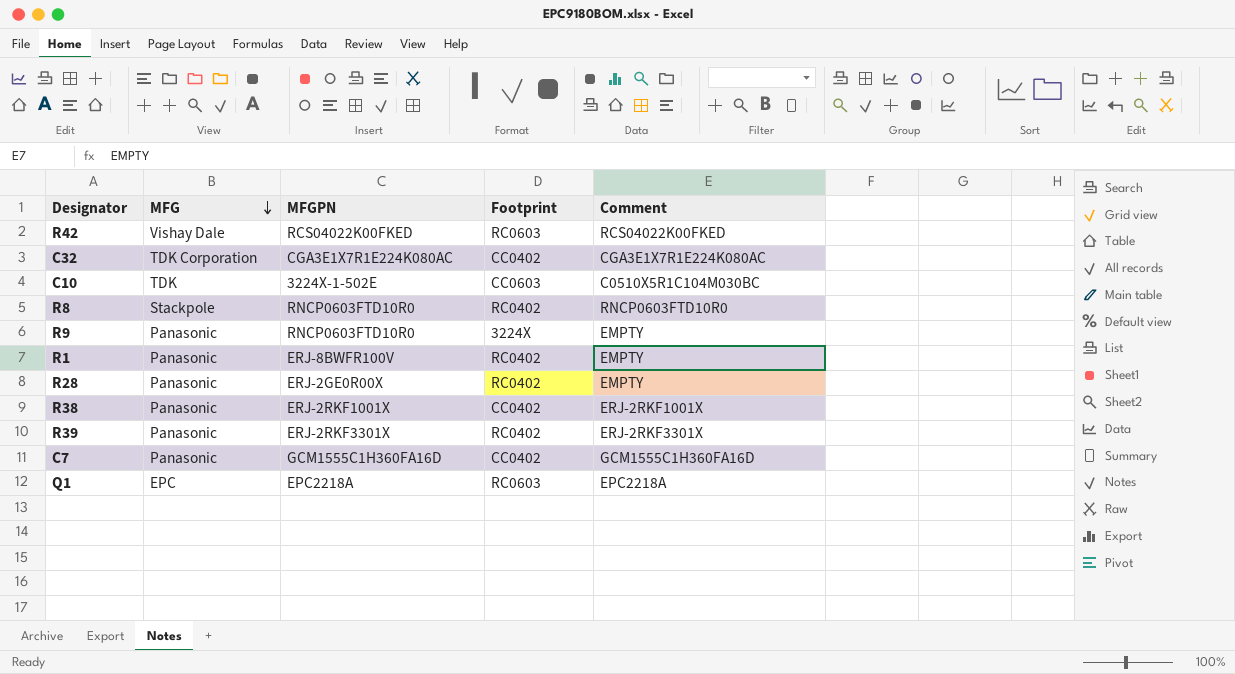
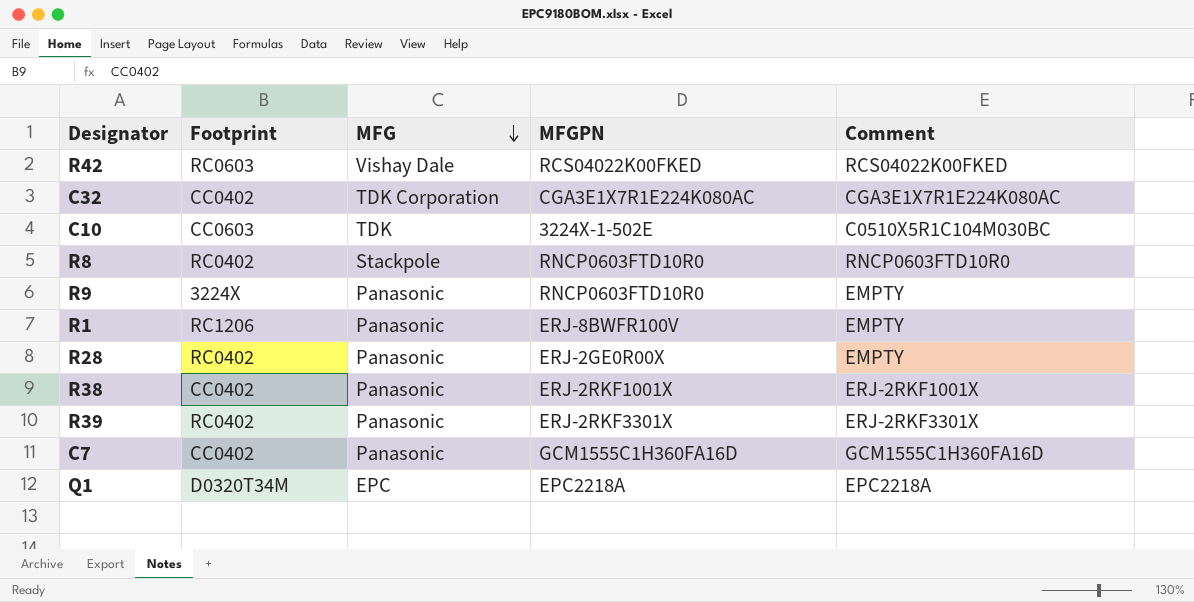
column Footprint | position: 4 -> 2
R1 | Footprint: RC0402 -> RC1206
Q1 | Footprint: RC0603 -> D0320T34M

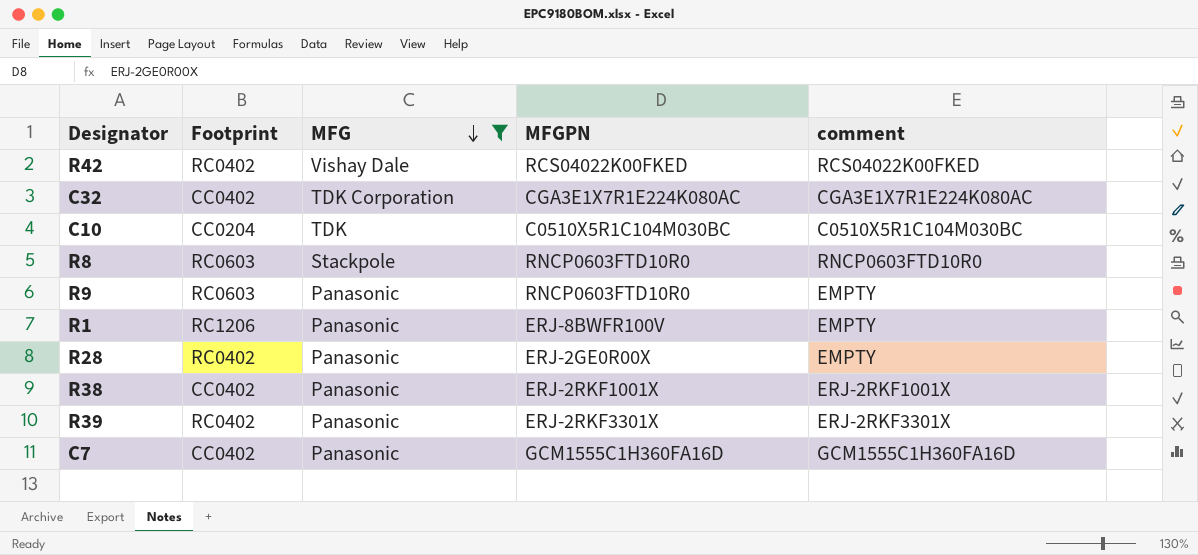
filter: none -> MFG != EPC
column name: Comment -> comment
R42 | Footprint: RC0603 -> RC0402
C10 | Footprint: CC0603 -> CC0204
C10 | MFGPN: 3224X-1-502E -> C0510X5R1C104M030BC
R8 | Footprint: RC0402 -> RC0603
R9 | Footprint: 3224X -> RC0603

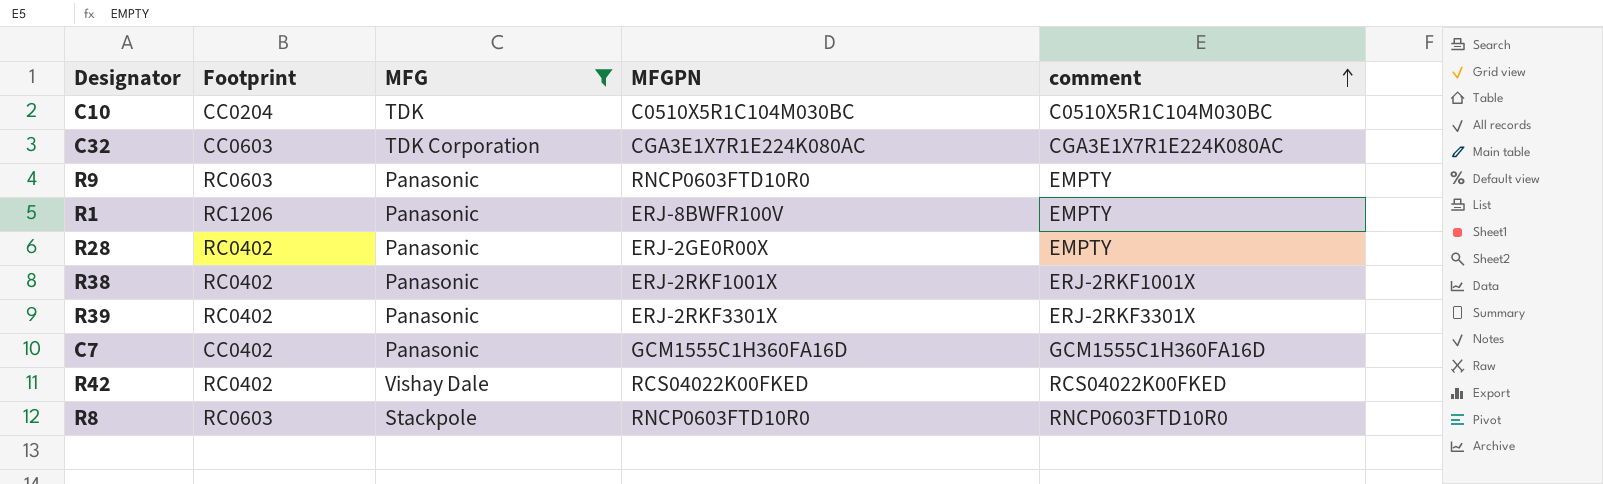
row order: MFG descending -> comment ascending
C32 | Footprint: CC0402 -> CC0603
R38 | Footprint: CC0402 -> RC0402

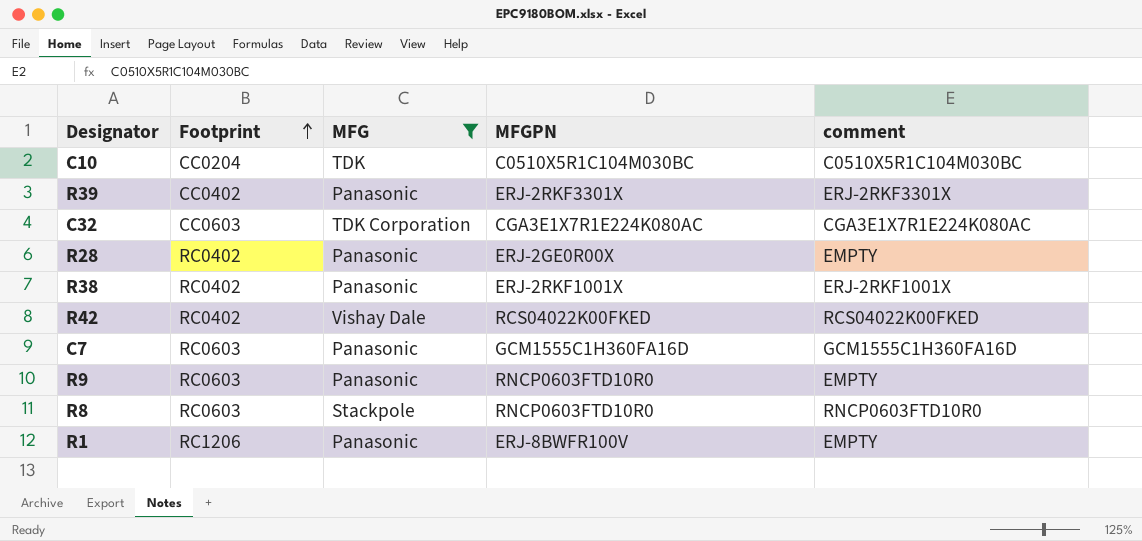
row order: comment ascending -> Footprint ascending
R39 | Footprint: RC0402 -> CC0402
C7 | Footprint: CC0402 -> RC0603

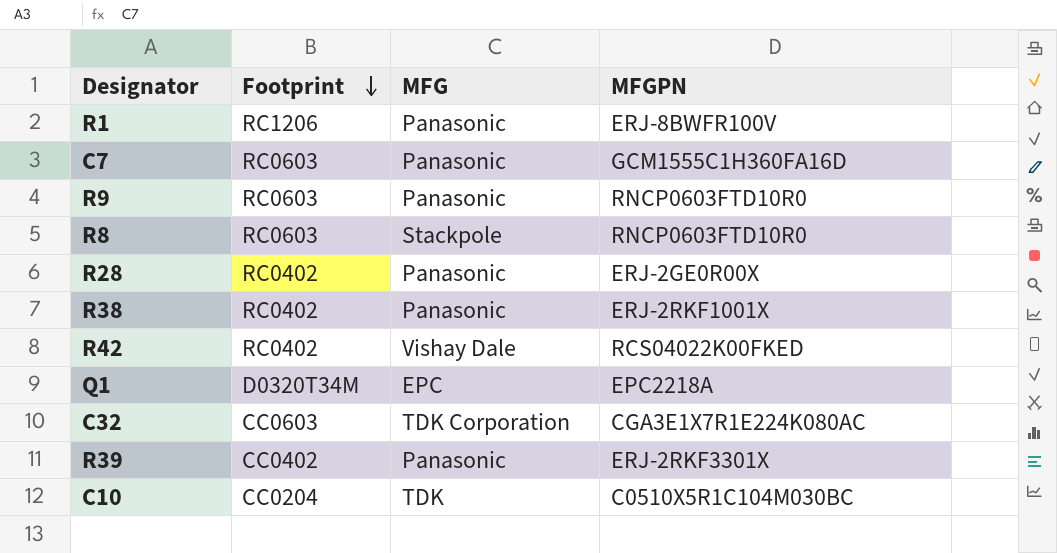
filter: MFG != EPC -> none
row order: Footprint ascending -> Footprint descending
column comment | position: 5 -> none

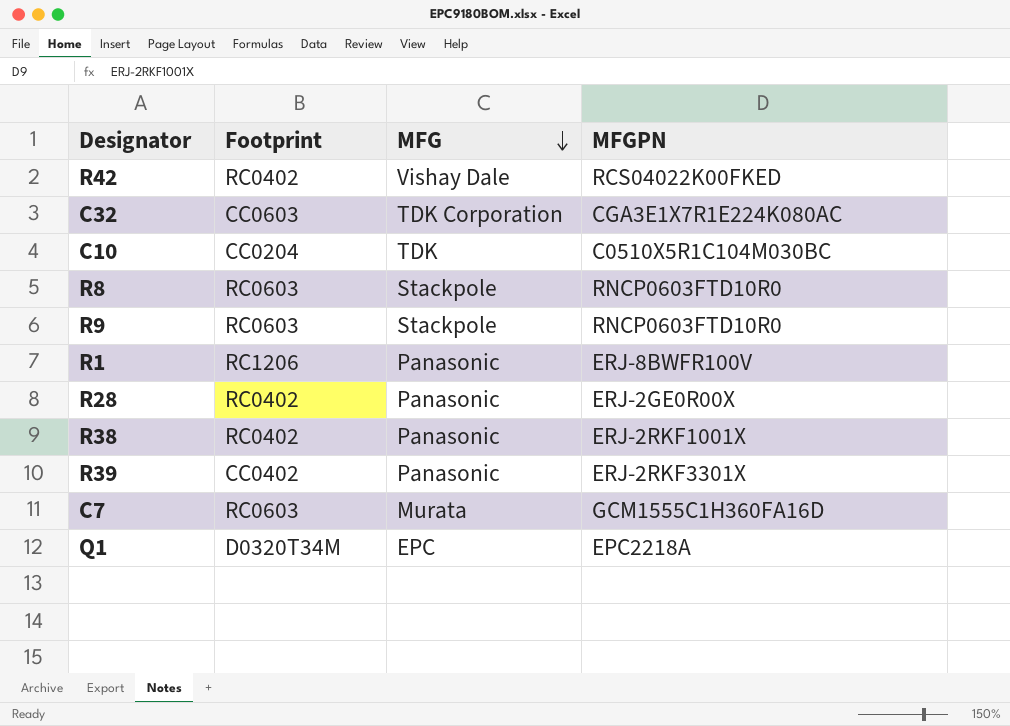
row order: Footprint descending -> MFG descending
R9 | MFG: Panasonic -> Stackpole
C7 | MFG: Panasonic -> Murata

